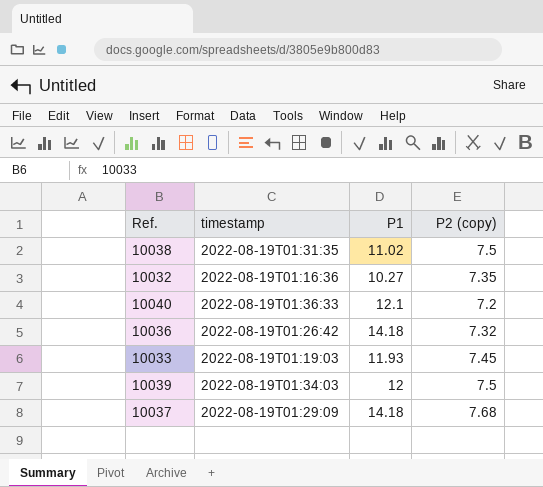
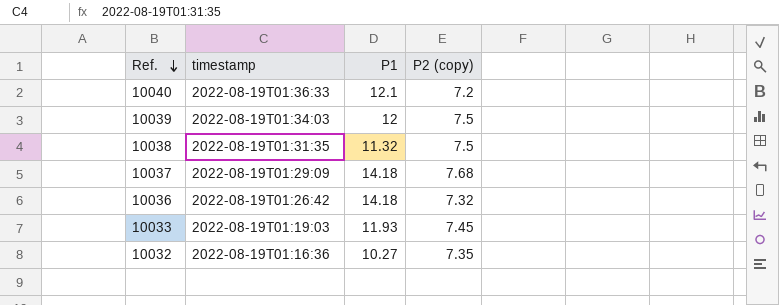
row order: none -> Ref. descending
10038 | P1: 11.02 -> 11.32

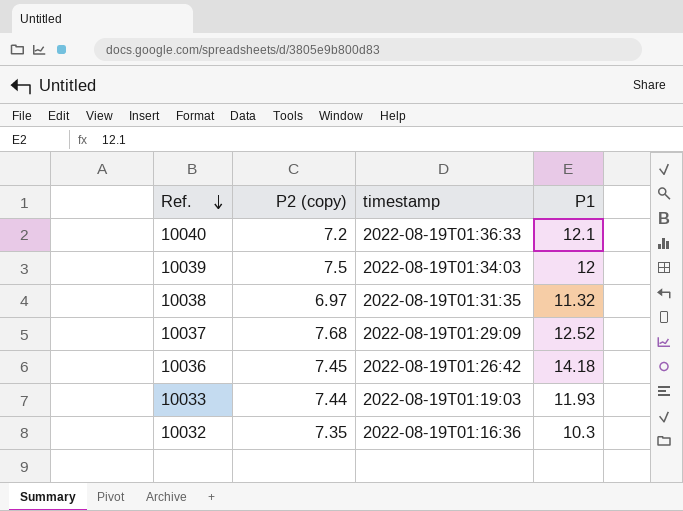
column P2 (copy) | position: 4 -> 2
10038 | P2 (copy): 7.5 -> 6.97
10037 | P1: 14.18 -> 12.52
10036 | P2 (copy): 7.32 -> 7.45
10033 | P2 (copy): 7.45 -> 7.44
10032 | P1: 10.27 -> 10.3

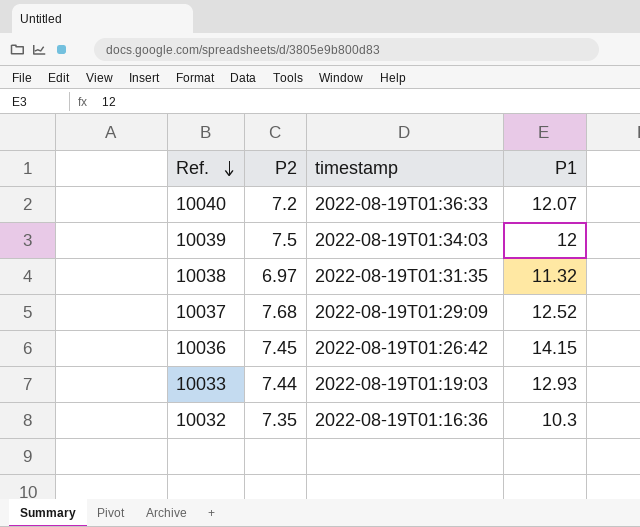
column name: P2 (copy) -> P2
10040 | P1: 12.1 -> 12.07
10036 | P1: 14.18 -> 14.15
10033 | P1: 11.93 -> 12.93

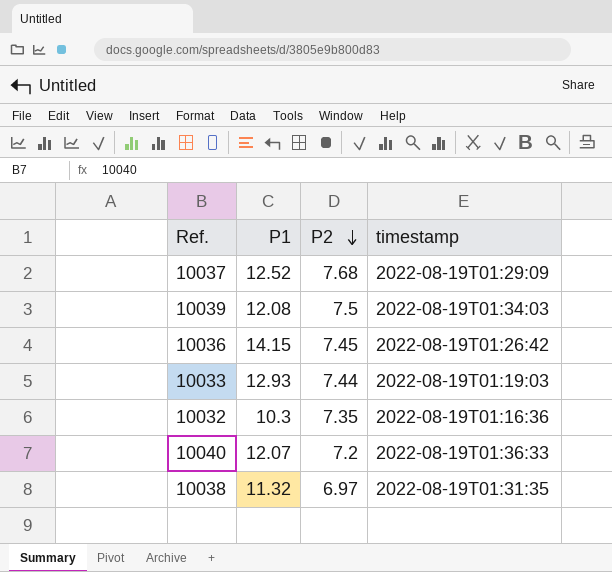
row order: Ref. descending -> P2 descending
column P1 | position: 4 -> 2
10039 | P1: 12 -> 12.08

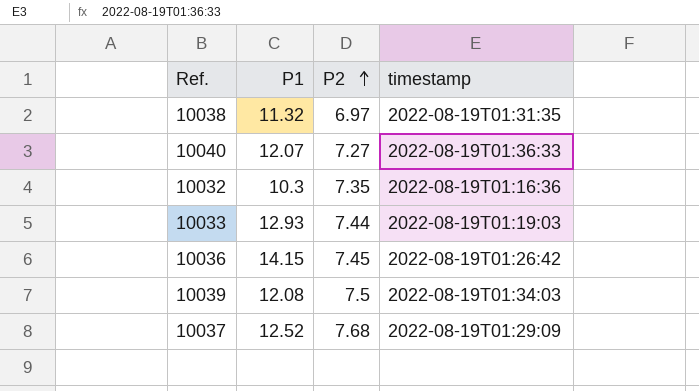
row order: P2 descending -> P2 ascending
10040 | P2: 7.2 -> 7.27

